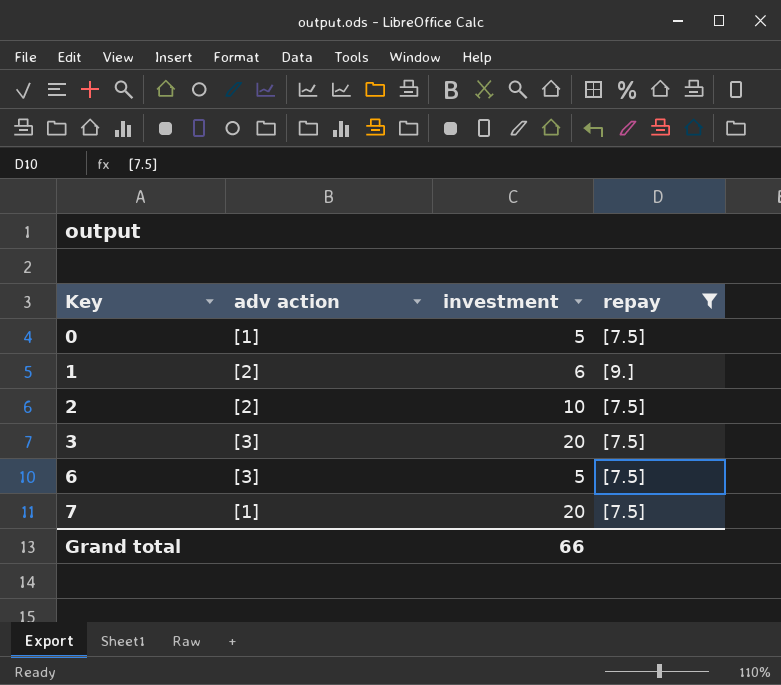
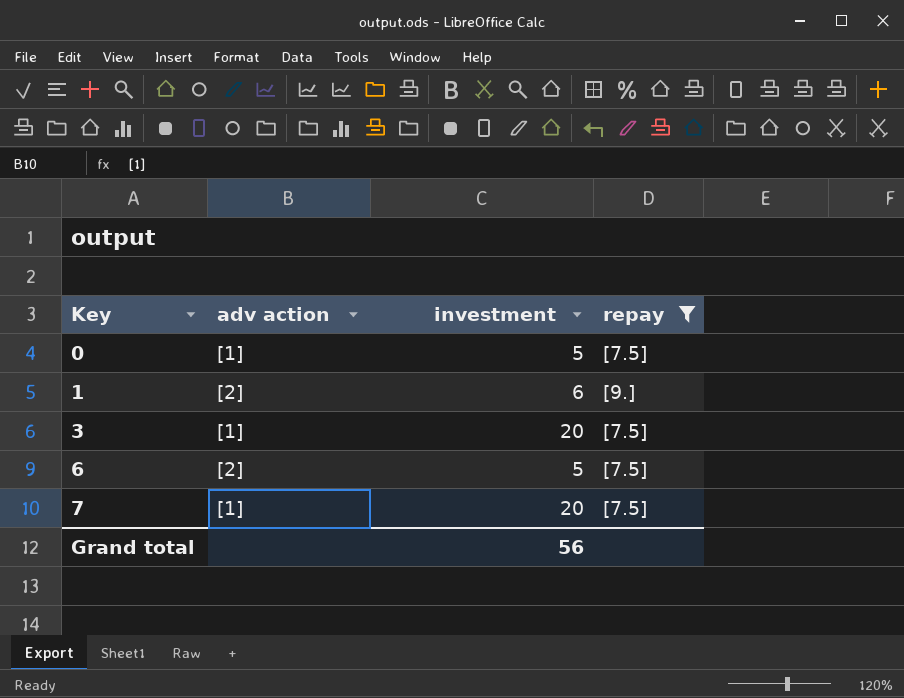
row 2: [2] | 10 | [7.5] -> none
3 | adv action: [3] -> [1]
6 | adv action: [3] -> [2]
Grand total | investment: 66 -> 56

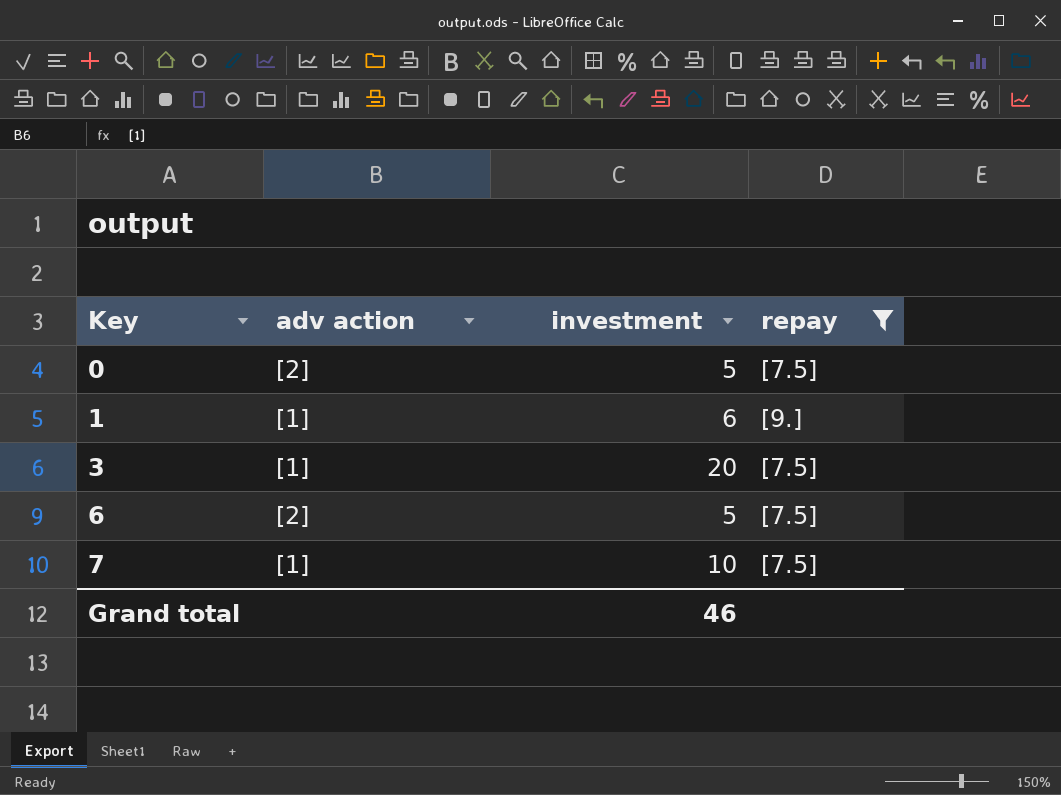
0 | adv action: [1] -> [2]
1 | adv action: [2] -> [1]
7 | investment: 20 -> 10
Grand total | investment: 56 -> 46

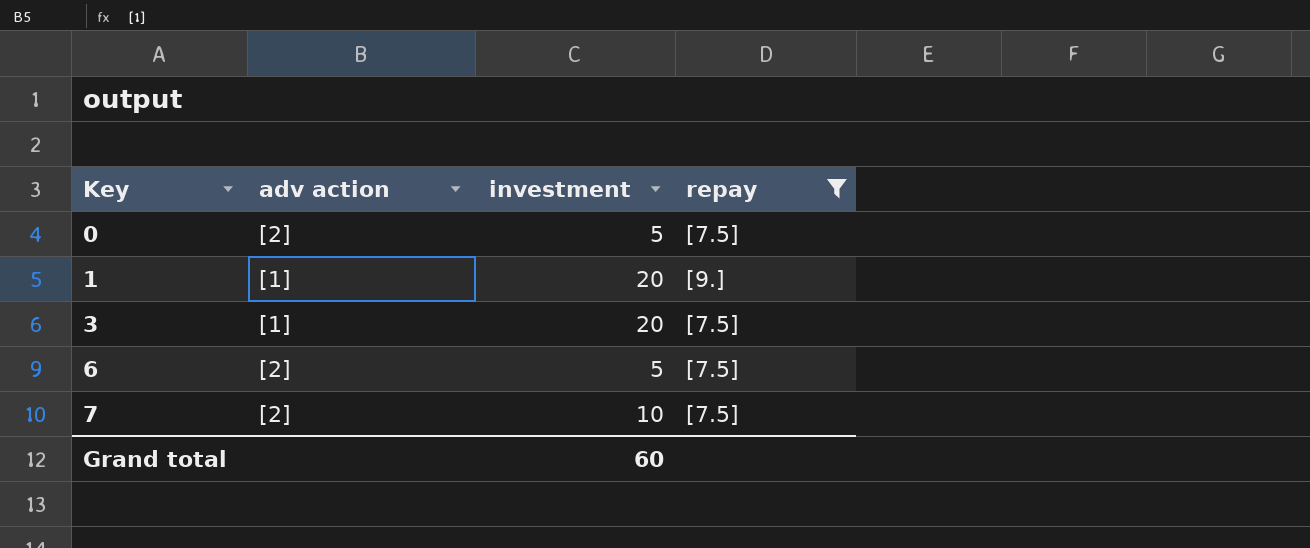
1 | investment: 6 -> 20
7 | adv action: [1] -> [2]
Grand total | investment: 46 -> 60

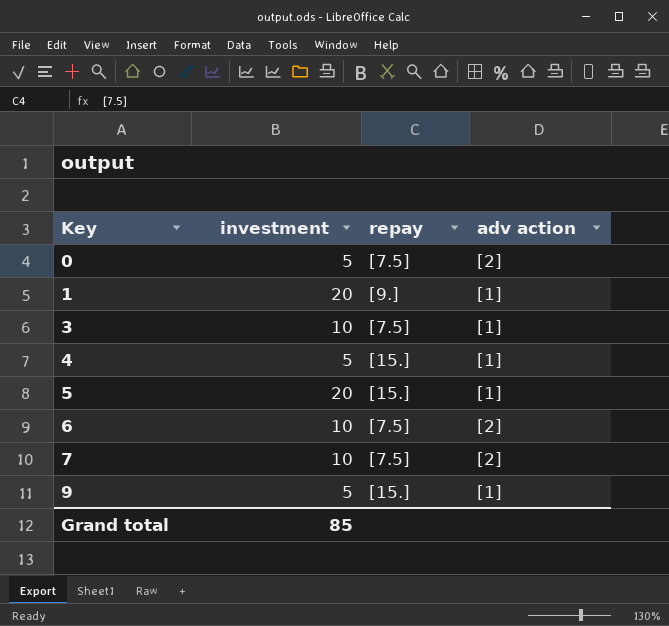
filter: repay != [15.] -> none
column adv action | position: 2 -> 4
3 | investment: 20 -> 10
6 | investment: 5 -> 10
Grand total | investment: 60 -> 85

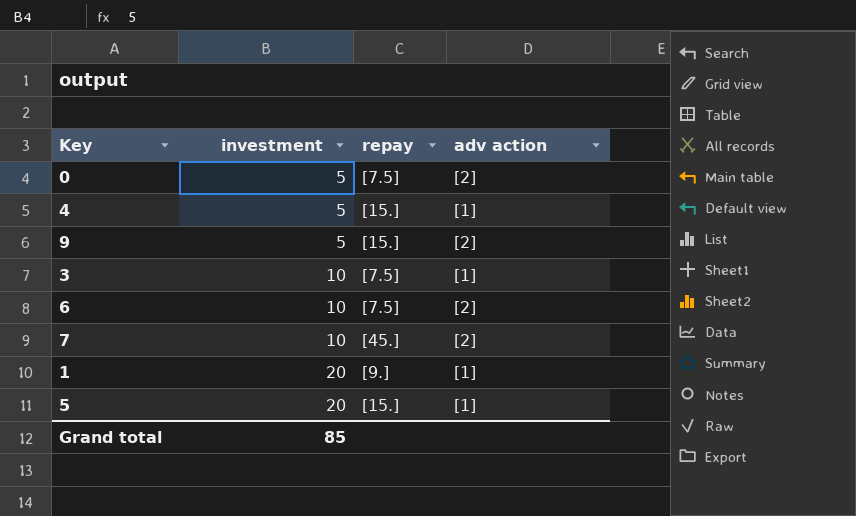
row order: Key ascending -> investment ascending
9 | adv action: [1] -> [2]
7 | repay: [7.5] -> [45.]

